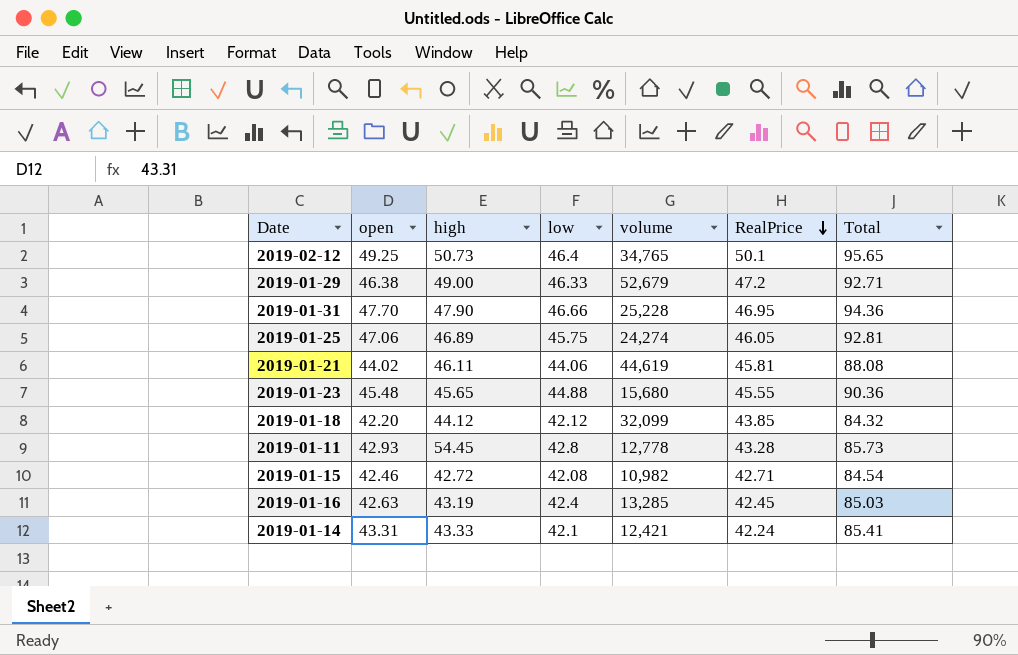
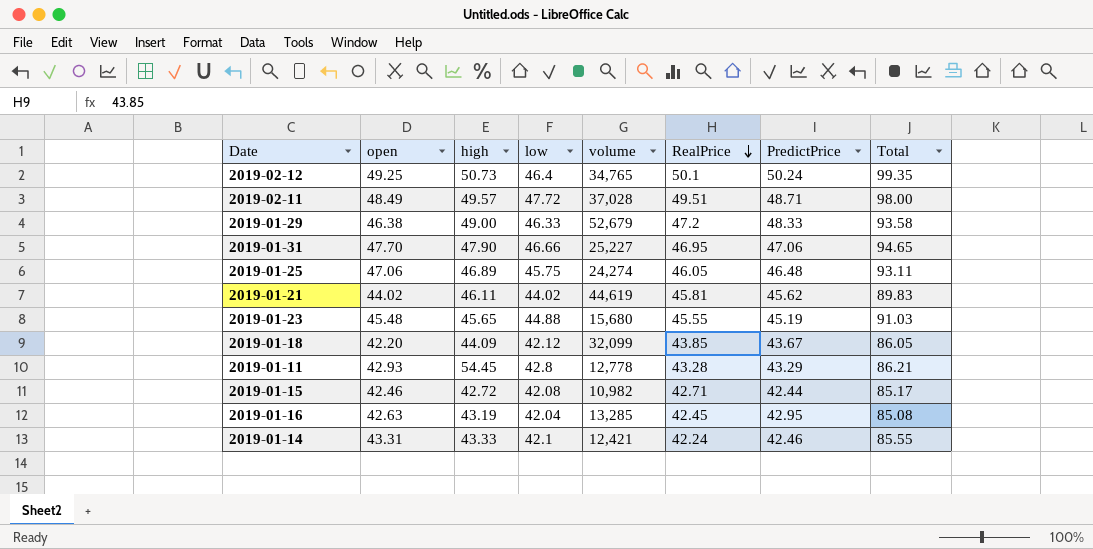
column PredictPrice | position: none -> 7
column Total | formula: [open] + [low] -> [open] + [RealPrice]
row 2019-02-11: none -> 48.49 | 49.57 | 47.72 | 37,028 | 49.51 | 48.71 | 98.00
2019-01-31 | volume: 25,228 -> 25,227
2019-01-21 | low: 44.06 -> 44.02
2019-01-18 | high: 44.12 -> 44.09
2019-01-16 | low: 42.4 -> 42.04

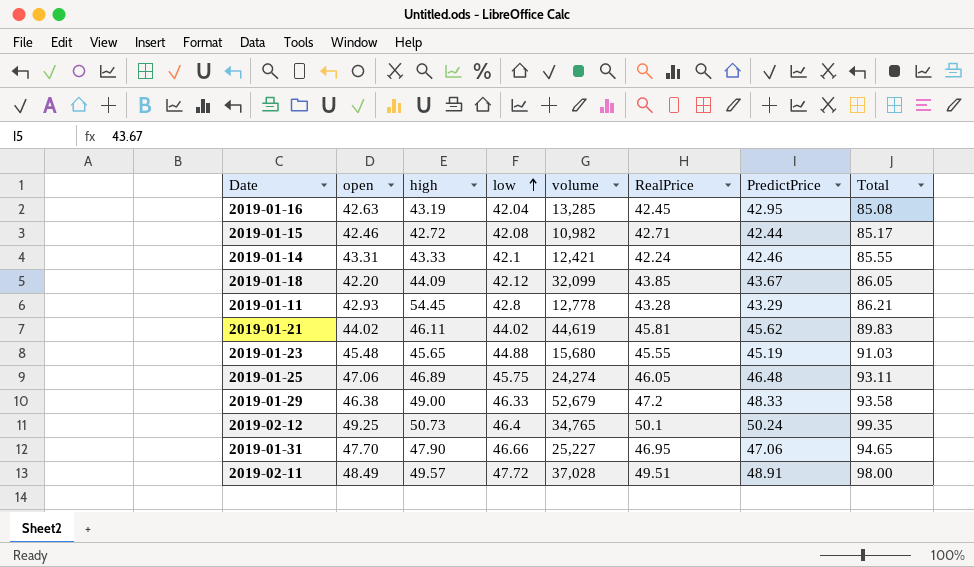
row order: RealPrice descending -> low ascending
2019-02-11 | PredictPrice: 48.71 -> 48.91

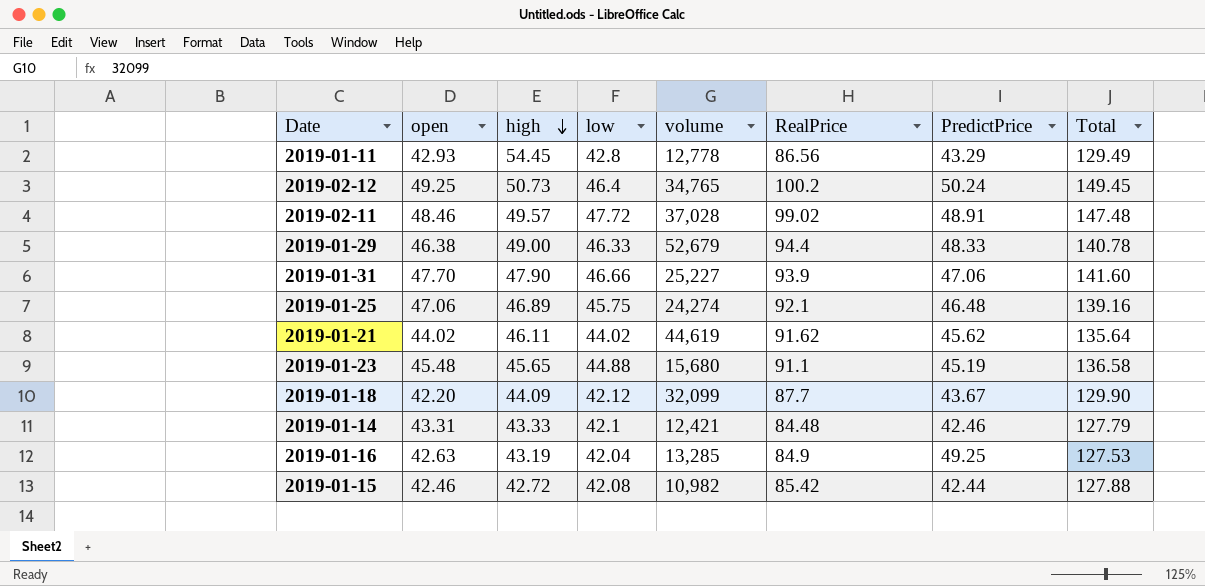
row order: low ascending -> high descending
2019-01-11 | RealPrice: 43.28 -> 86.56
2019-01-11 | Total: 86.21 -> 129.49
2019-02-12 | RealPrice: 50.1 -> 100.2
2019-02-12 | Total: 99.35 -> 149.45
2019-02-11 | open: 48.49 -> 48.46
2019-02-11 | RealPrice: 49.51 -> 99.02
2019-02-11 | Total: 98.00 -> 147.48
2019-01-29 | RealPrice: 47.2 -> 94.4
2019-01-29 | Total: 93.58 -> 140.78
2019-01-31 | RealPrice: 46.95 -> 93.9
2019-01-31 | Total: 94.65 -> 141.60
2019-01-25 | RealPrice: 46.05 -> 92.1
2019-01-25 | Total: 93.11 -> 139.16
2019-01-21 | RealPrice: 45.81 -> 91.62
2019-01-21 | Total: 89.83 -> 135.64
2019-01-23 | RealPrice: 45.55 -> 91.1
2019-01-23 | Total: 91.03 -> 136.58
2019-01-18 | RealPrice: 43.85 -> 87.7
2019-01-18 | Total: 86.05 -> 129.90
2019-01-14 | RealPrice: 42.24 -> 84.48
2019-01-14 | Total: 85.55 -> 127.79
2019-01-16 | RealPrice: 42.45 -> 84.9
2019-01-16 | PredictPrice: 42.95 -> 49.25
2019-01-16 | Total: 85.08 -> 127.53
2019-01-15 | RealPrice: 42.71 -> 85.42
2019-01-15 | Total: 85.17 -> 127.88

